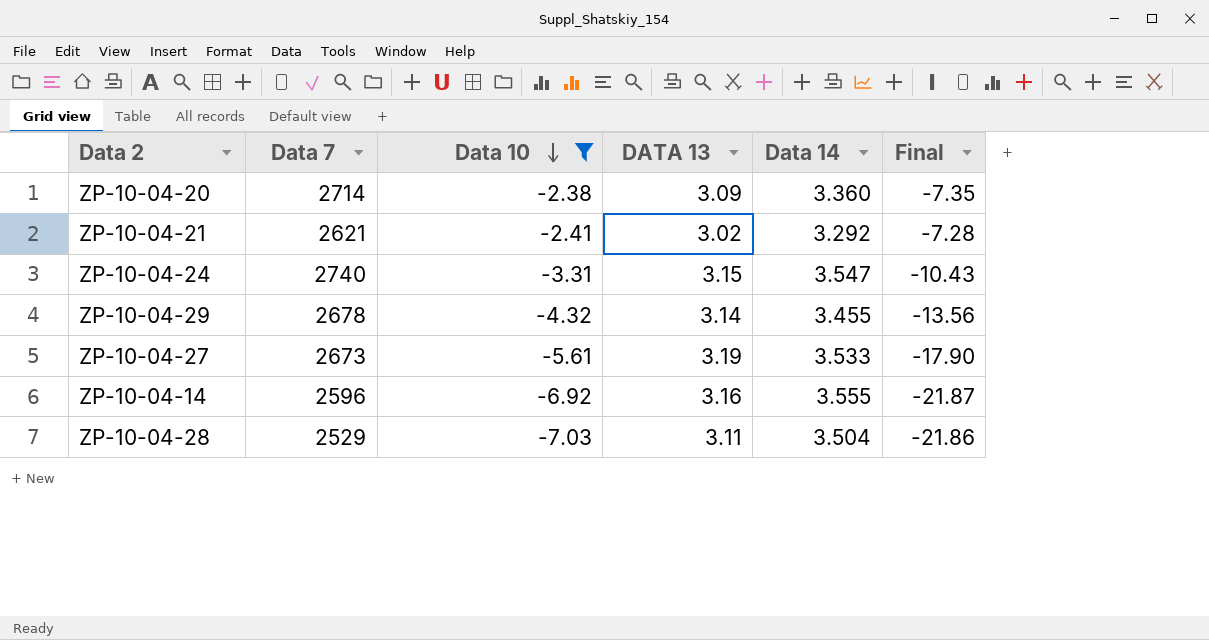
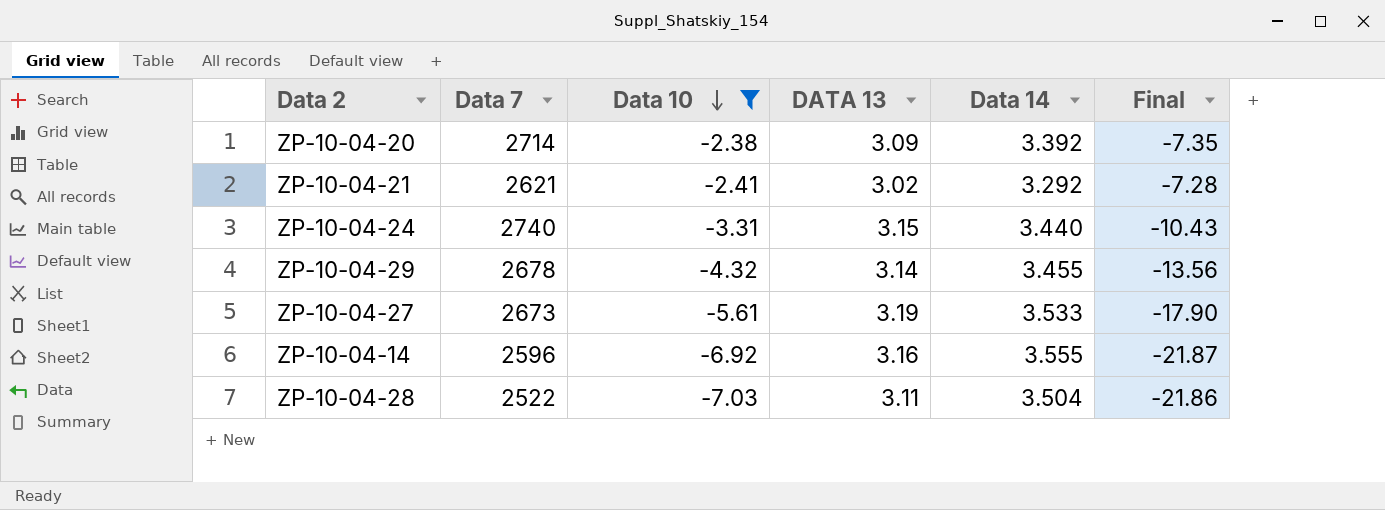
ZP-10-04-20 | Data 14: 3.360 -> 3.392
ZP-10-04-24 | Data 14: 3.547 -> 3.440
ZP-10-04-28 | Data 7: 2529 -> 2522

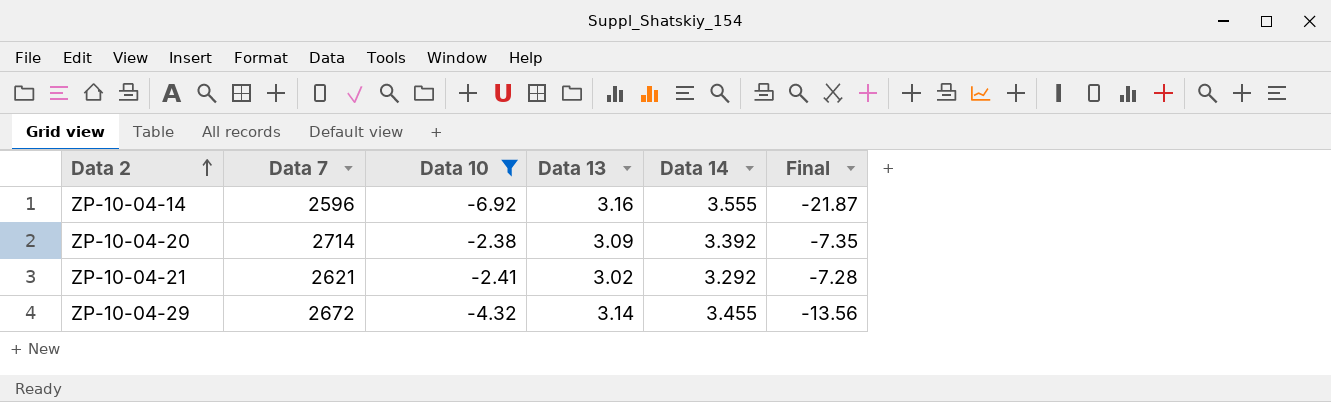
row order: Data 10 descending -> Data 2 ascending
column name: DATA 13 -> Data 13
row ZP-10-04-24: 2740 | -3.31 | 3.15 | 3.440 | -10.43 -> none
row ZP-10-04-27: 2673 | -5.61 | 3.19 | 3.533 | -17.90 -> none
row ZP-10-04-28: 2522 | -7.03 | 3.11 | 3.504 | -21.86 -> none
ZP-10-04-29 | Data 7: 2678 -> 2672

